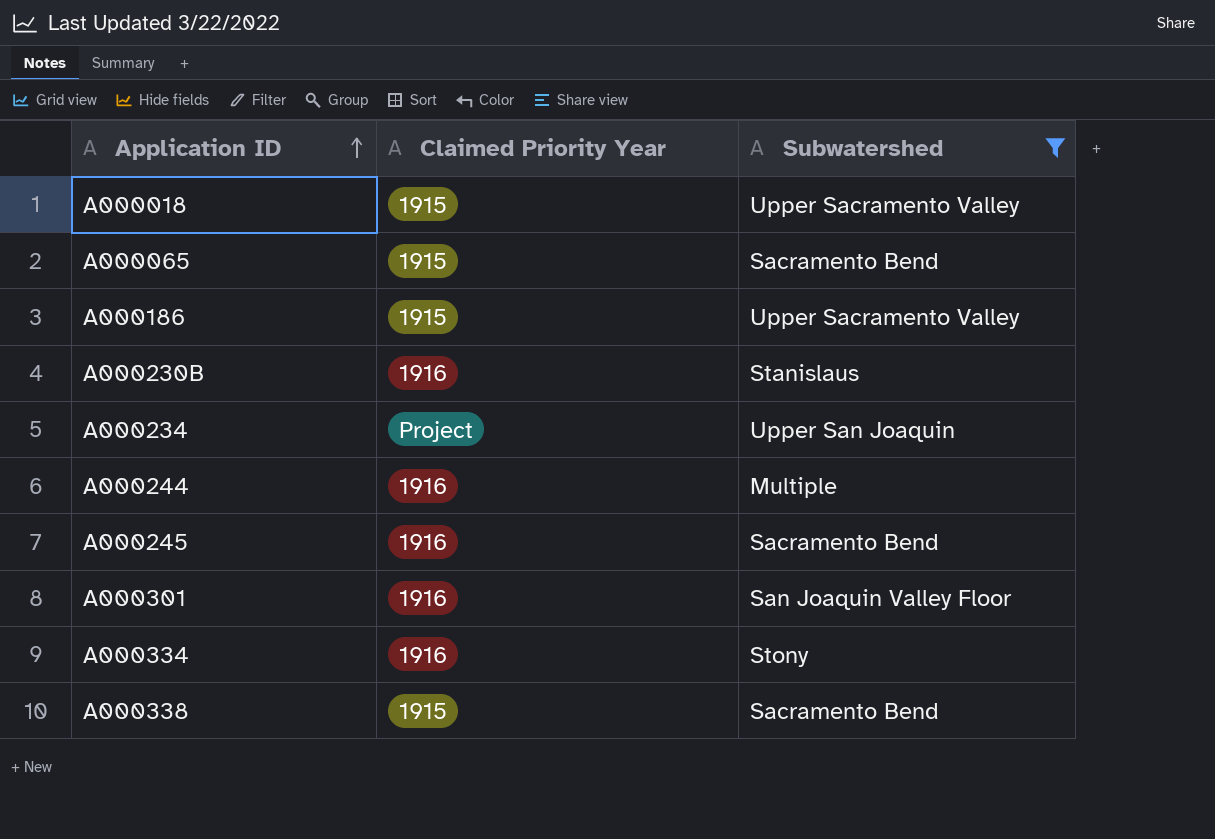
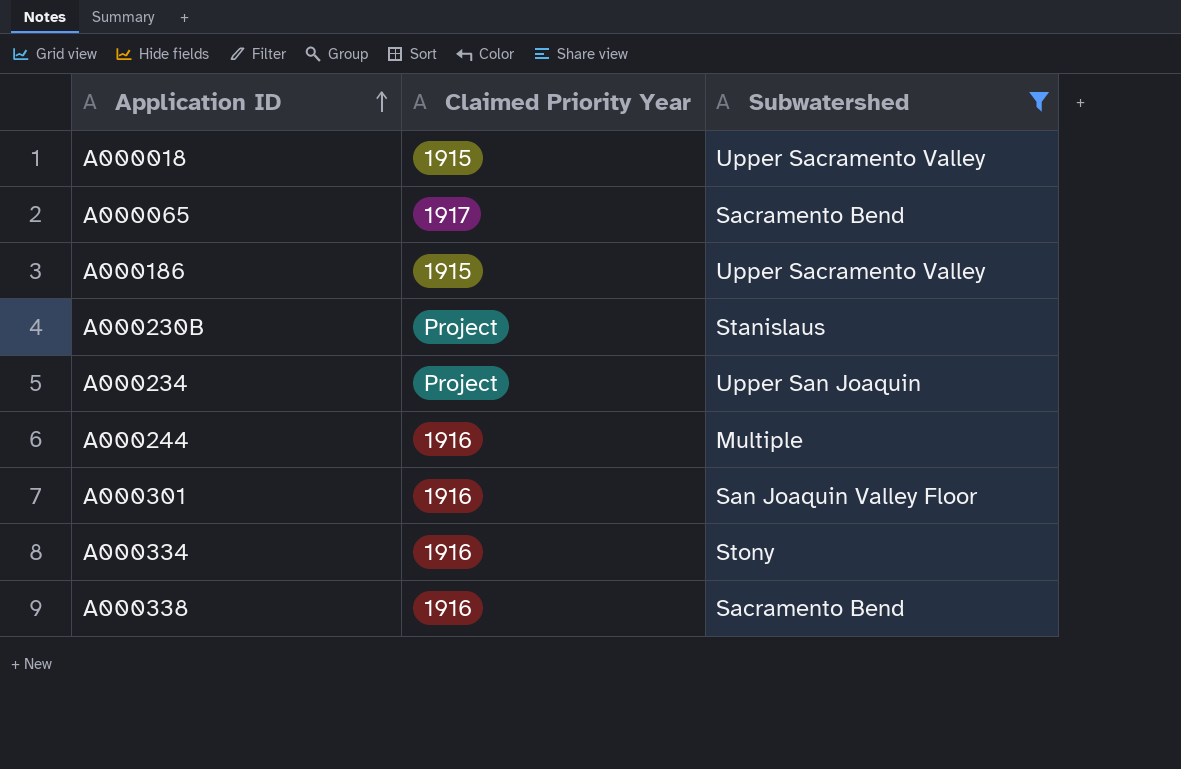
row A000245: 1916 | Sacramento Bend -> none
A000065 | Claimed Priority Year: 1915 -> 1917
A000230B | Claimed Priority Year: 1916 -> Project
A000338 | Claimed Priority Year: 1915 -> 1916

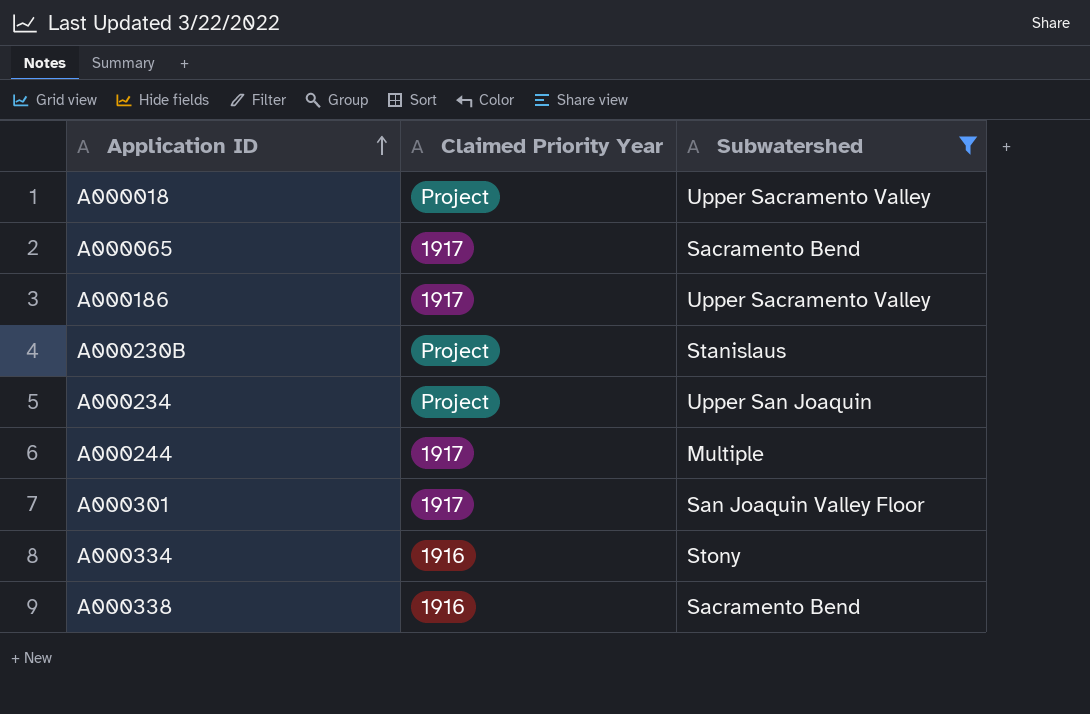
A000018 | Claimed Priority Year: 1915 -> Project
A000186 | Claimed Priority Year: 1915 -> 1917
A000244 | Claimed Priority Year: 1916 -> 1917
A000301 | Claimed Priority Year: 1916 -> 1917

